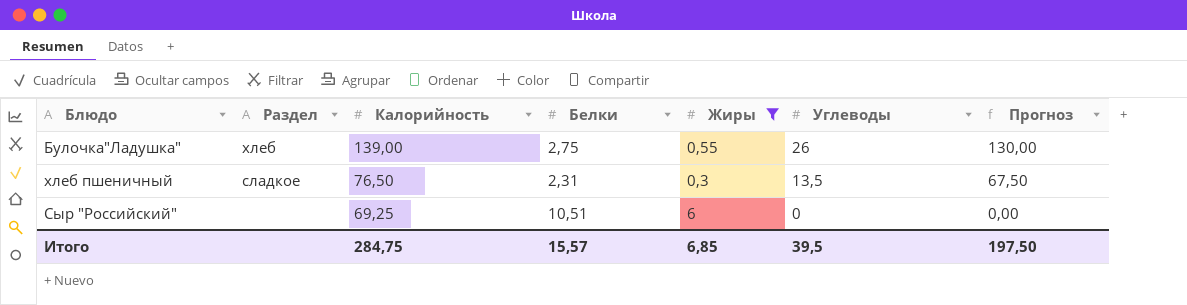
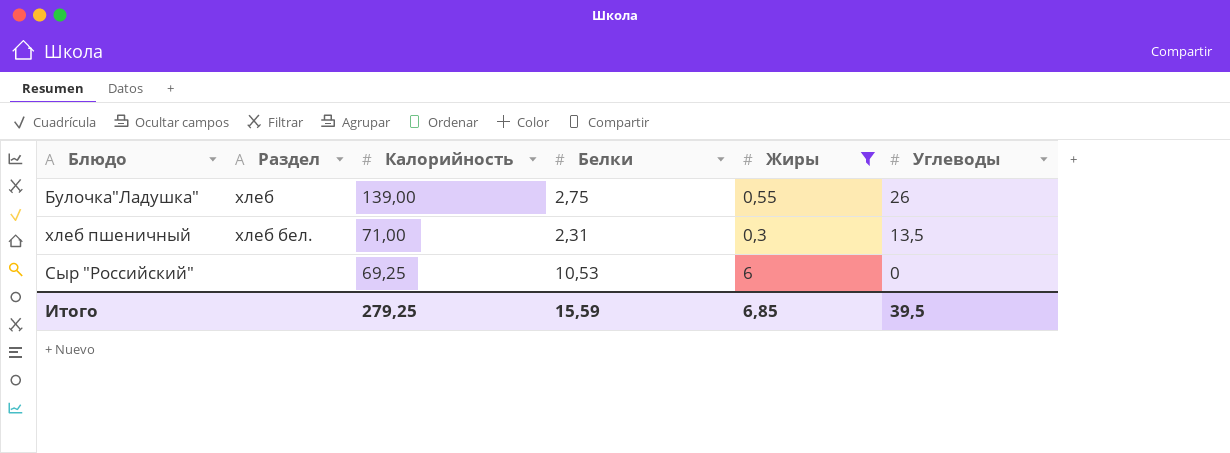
column Прогноз | formula: [Углеводы] * 5 -> none
хлеб пшеничный | Раздел: сладкое -> хлеб бел.
хлеб пшеничный | Калорийность: 76,50 -> 71,00
Сыр "Российский" | Белки: 10,51 -> 10,53
Итого | Калорийность: 284,75 -> 279,25
Итого | Белки: 15,57 -> 15,59

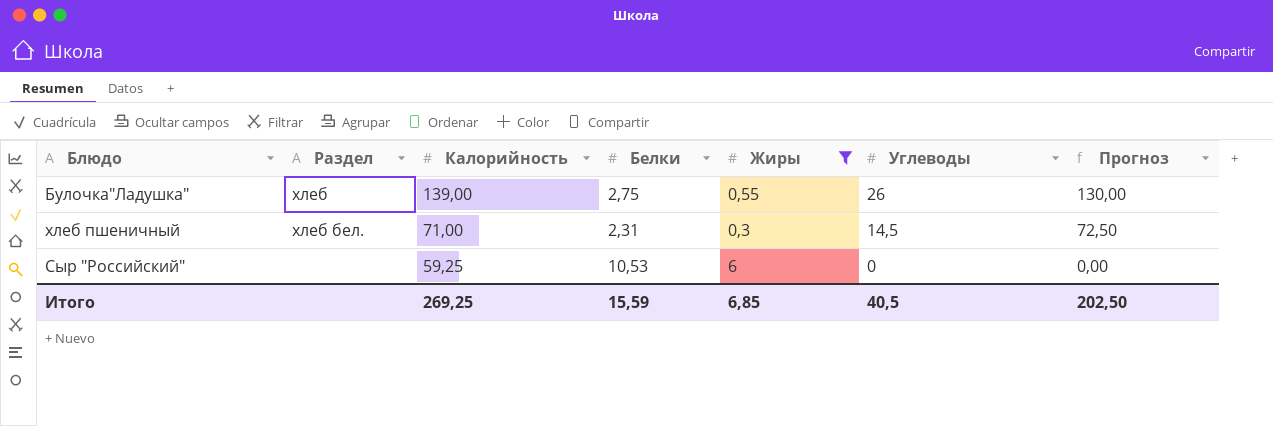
column Прогноз | formula: none -> [Углеводы] * 5
хлеб пшеничный | Углеводы: 13,5 -> 14,5
Сыр "Российский" | Калорийность: 69,25 -> 59,25
Итого | Калорийность: 279,25 -> 269,25
Итого | Углеводы: 39,5 -> 40,5

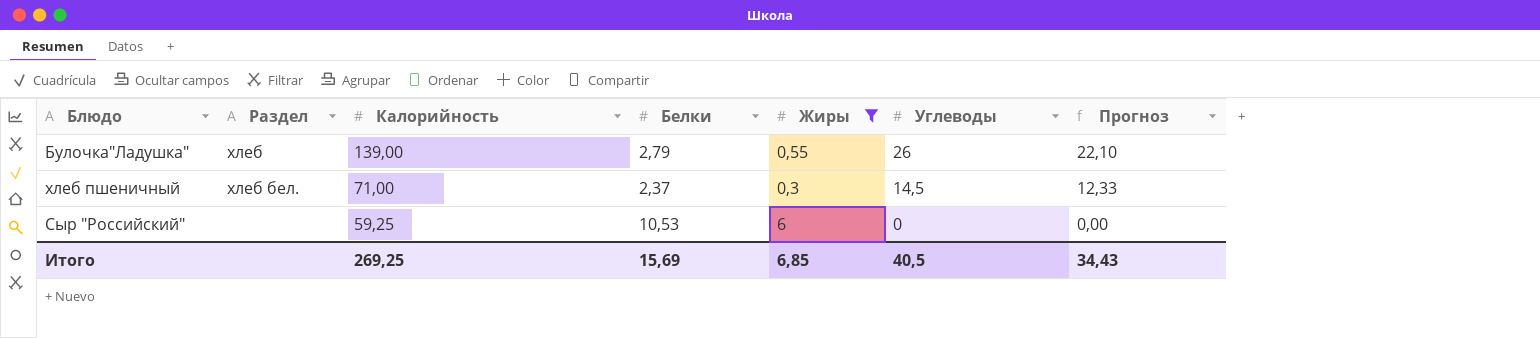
column Прогноз | formula: [Углеводы] * 5 -> [Углеводы] * 0,85
Булочка"Ладушка" | Белки: 2,75 -> 2,79
хлеб пшеничный | Белки: 2,31 -> 2,37
Итого | Белки: 15,59 -> 15,69
Итого | Прогноз: 202,50 -> 34,43

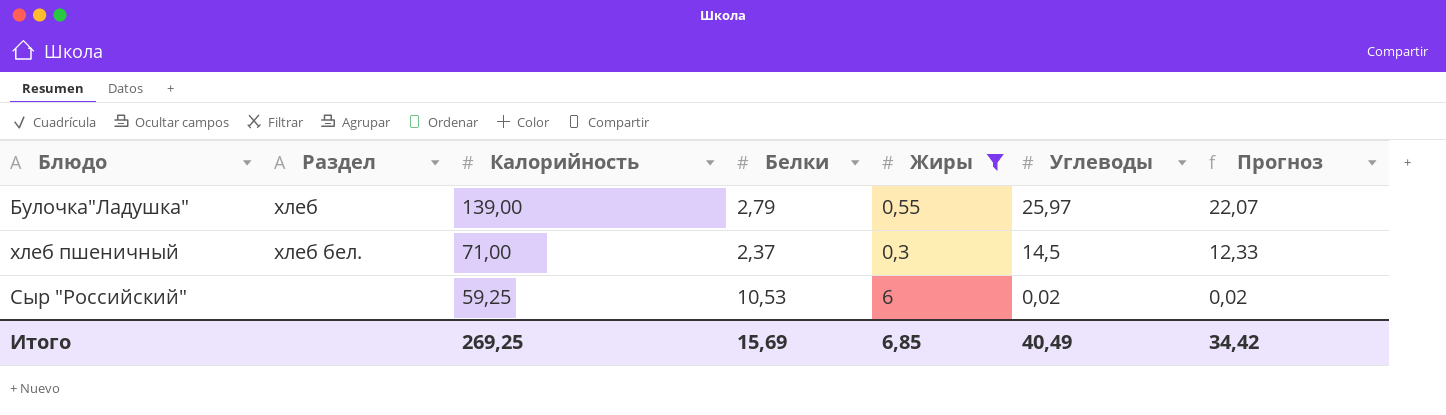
Булочка"Ладушка" | Углеводы: 26 -> 25,97
Булочка"Ладушка" | Прогноз: 22,10 -> 22,07
Сыр "Российский" | Углеводы: 0 -> 0,02
Сыр "Российский" | Прогноз: 0,00 -> 0,02
Итого | Углеводы: 40,5 -> 40,49
Итого | Прогноз: 34,43 -> 34,42

